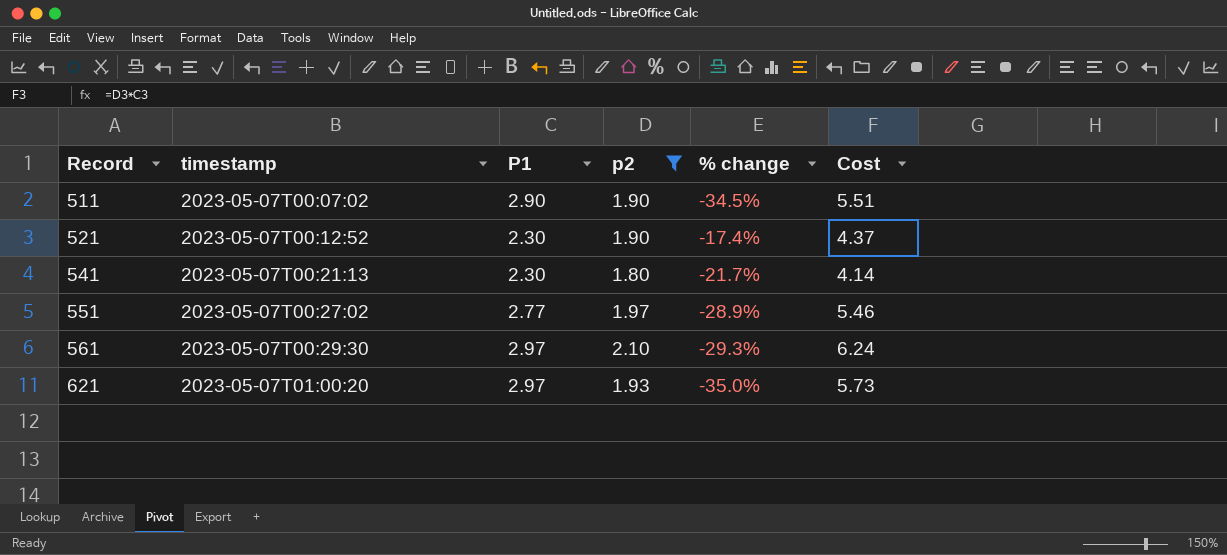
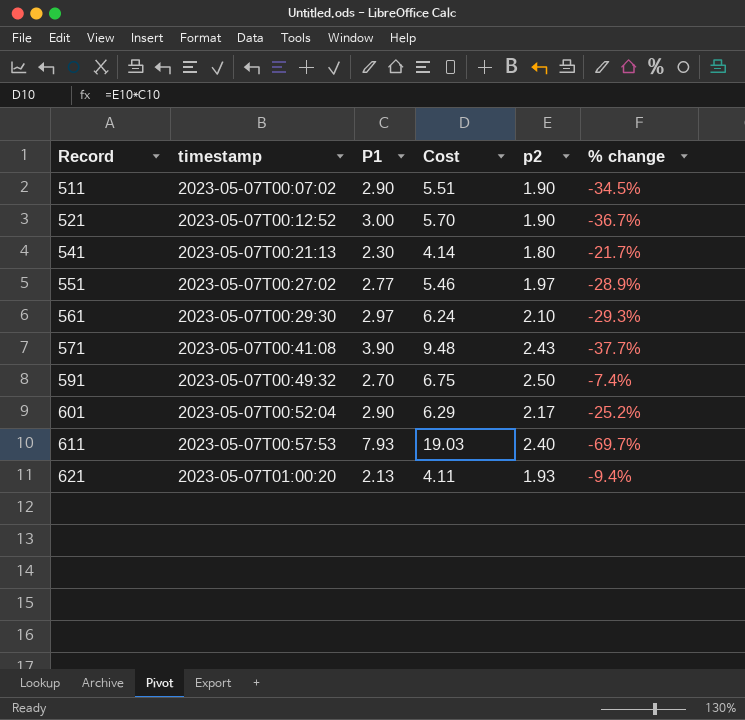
filter: p2 <= 2.10 -> none
column Cost | position: 6 -> 4
521 | P1: 2.30 -> 3.00
521 | Cost: 4.37 -> 5.70
521 | % change: -17.4% -> -36.7%
621 | P1: 2.97 -> 2.13
621 | Cost: 5.73 -> 4.11
621 | % change: -35.0% -> -9.4%

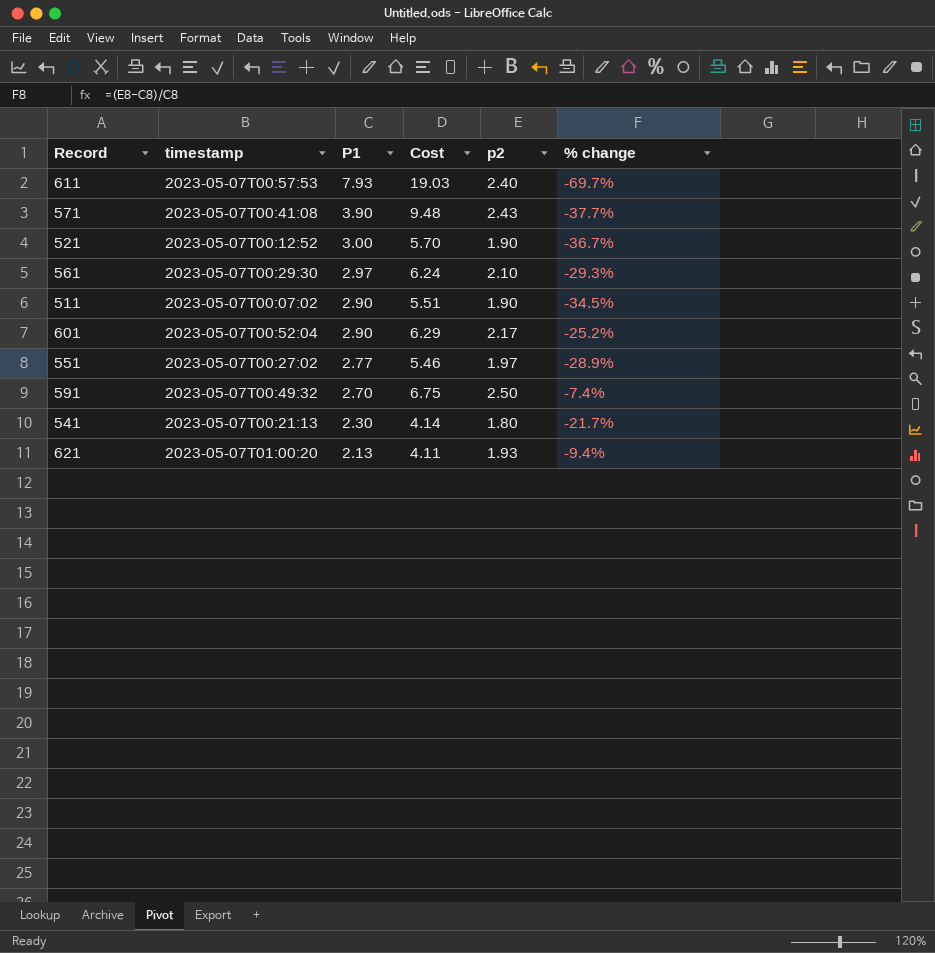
row order: Record ascending -> P1 descending

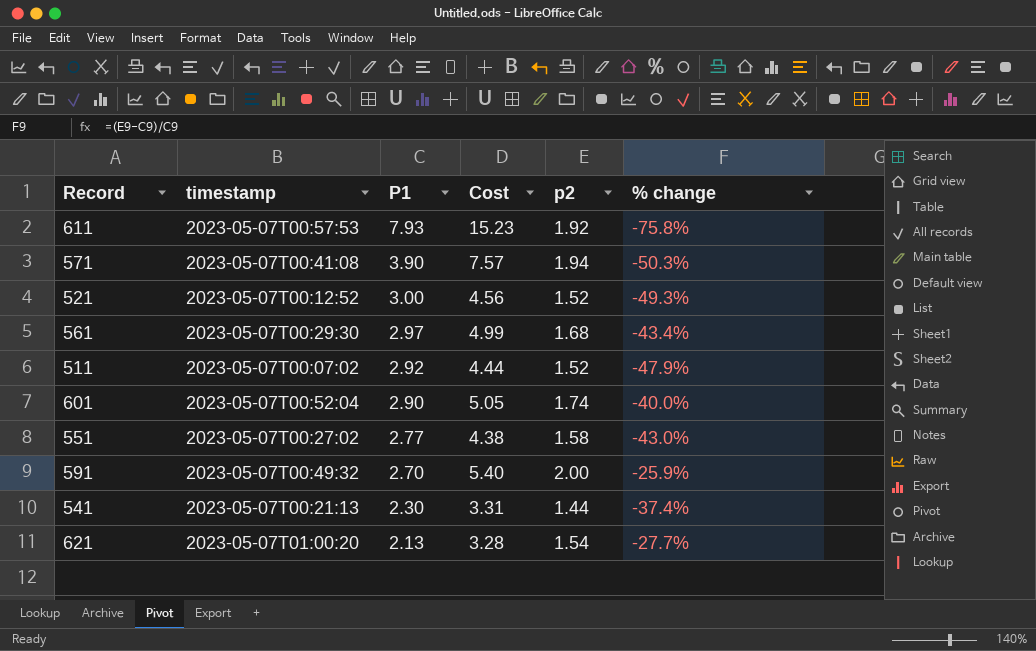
611 | Cost: 19.03 -> 15.23
611 | p2: 2.40 -> 1.92
611 | % change: -69.7% -> -75.8%
571 | Cost: 9.48 -> 7.57
571 | p2: 2.43 -> 1.94
571 | % change: -37.7% -> -50.3%
521 | Cost: 5.70 -> 4.56
521 | p2: 1.90 -> 1.52
521 | % change: -36.7% -> -49.3%
561 | Cost: 6.24 -> 4.99
561 | p2: 2.10 -> 1.68
561 | % change: -29.3% -> -43.4%
511 | P1: 2.90 -> 2.92
511 | Cost: 5.51 -> 4.44
511 | p2: 1.90 -> 1.52
511 | % change: -34.5% -> -47.9%
601 | Cost: 6.29 -> 5.05
601 | p2: 2.17 -> 1.74
601 | % change: -25.2% -> -40.0%
551 | Cost: 5.46 -> 4.38
551 | p2: 1.97 -> 1.58
551 | % change: -28.9% -> -43.0%
591 | Cost: 6.75 -> 5.40
591 | p2: 2.50 -> 2.00
591 | % change: -7.4% -> -25.9%
541 | Cost: 4.14 -> 3.31
541 | p2: 1.80 -> 1.44
541 | % change: -21.7% -> -37.4%
621 | Cost: 4.11 -> 3.28
621 | p2: 1.93 -> 1.54
621 | % change: -9.4% -> -27.7%

